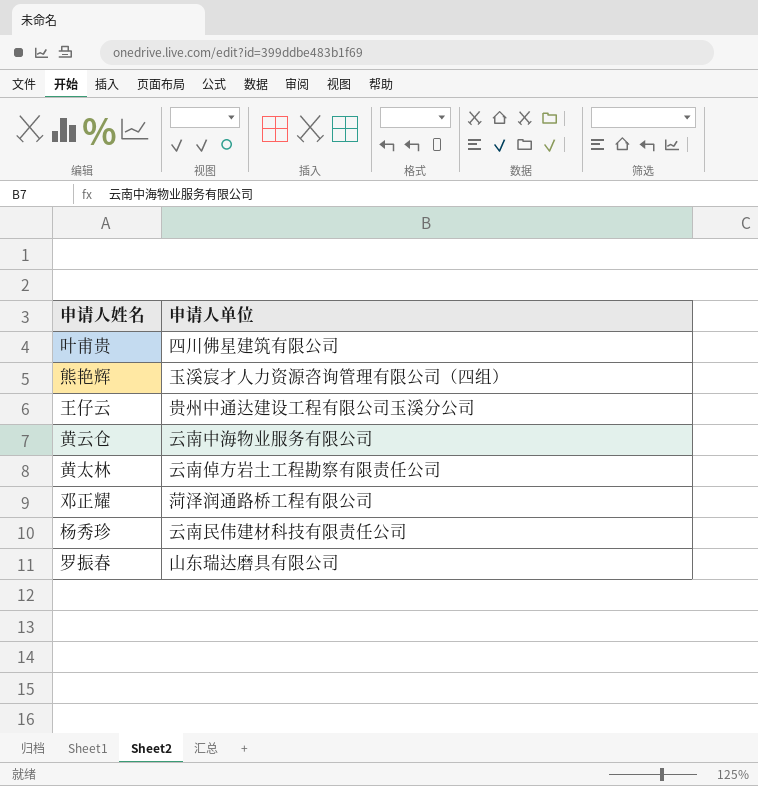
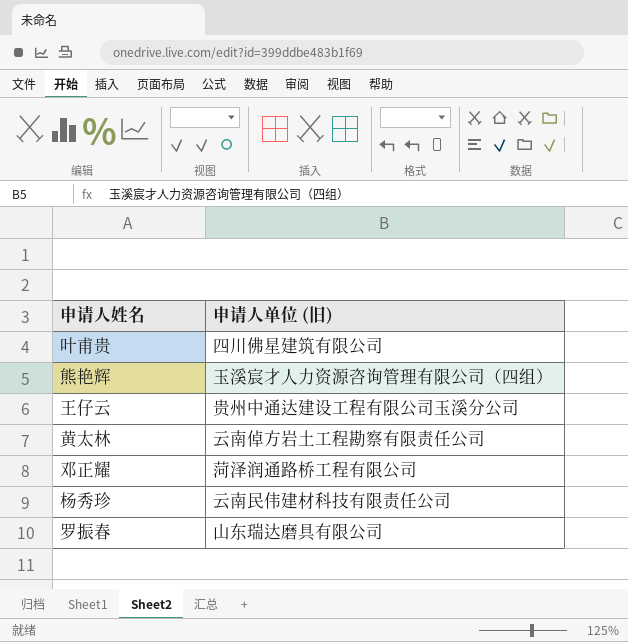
column name: 申请人单位 -> 申请人单位 (旧)
row 黄云仓: 云南中海物业服务有限公司 -> none

